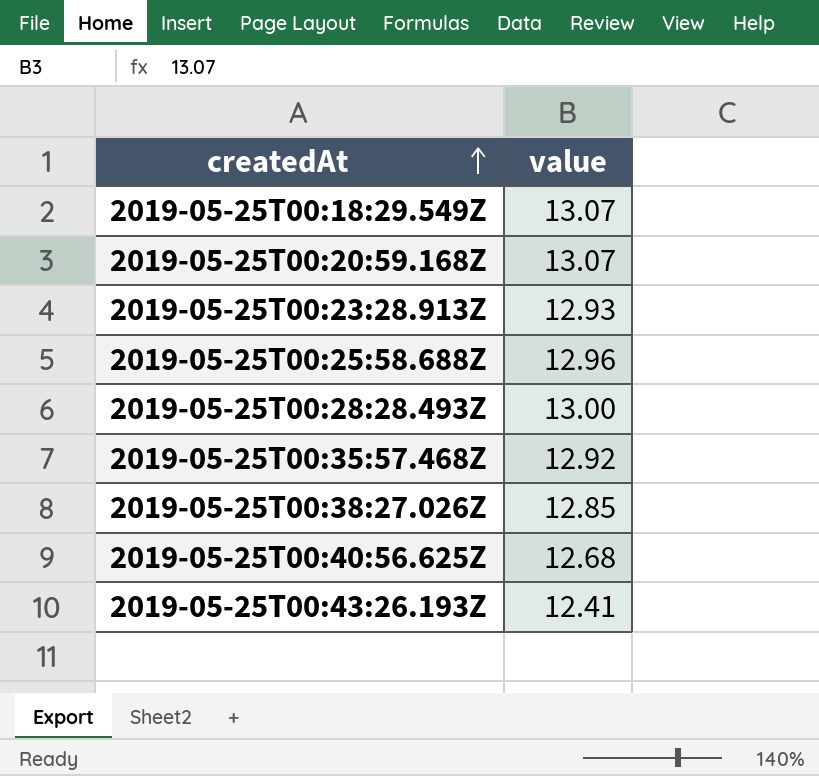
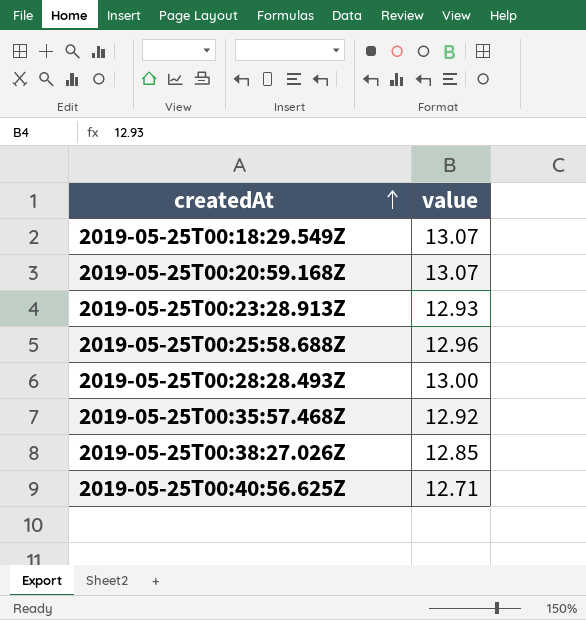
row 2019-05-25T00:43:26.193Z: 12.41 -> none
2019-05-25T00:40:56.625Z | value: 12.68 -> 12.71

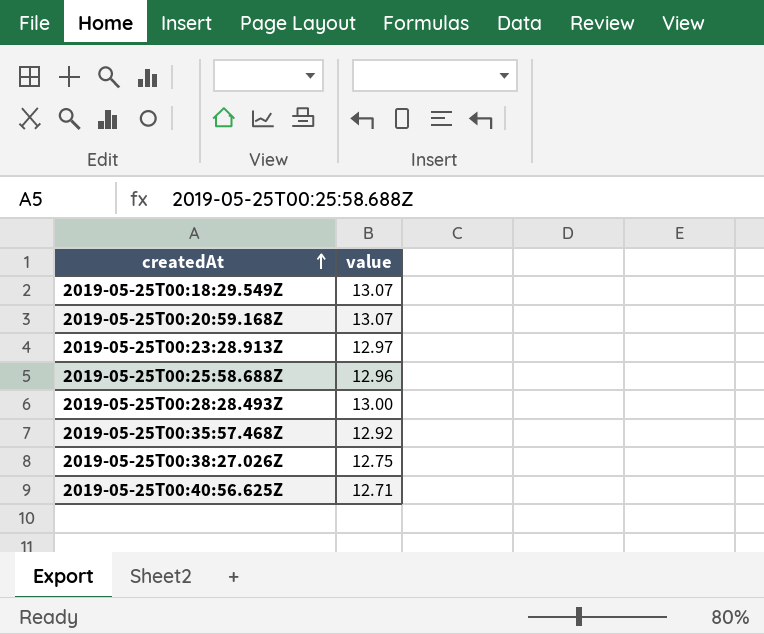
2019-05-25T00:23:28.913Z | value: 12.93 -> 12.97
2019-05-25T00:38:27.026Z | value: 12.85 -> 12.75

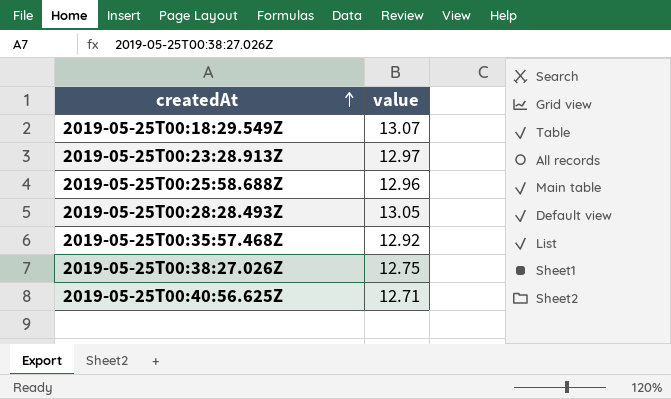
row 2019-05-25T00:20:59.168Z: 13.07 -> none
2019-05-25T00:28:28.493Z | value: 13.00 -> 13.05

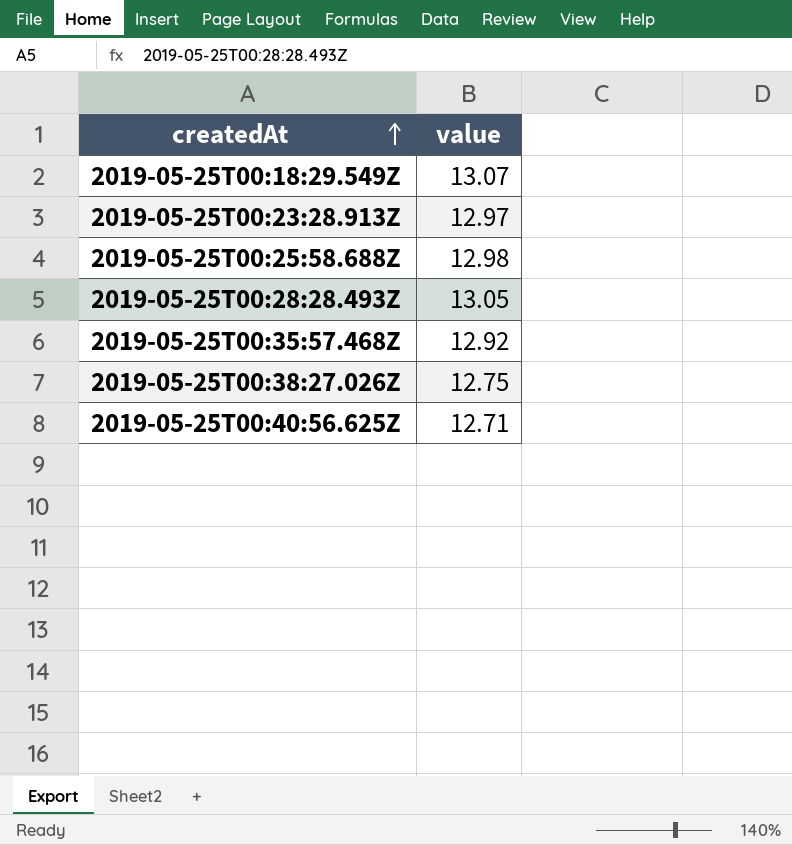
2019-05-25T00:25:58.688Z | value: 12.96 -> 12.98

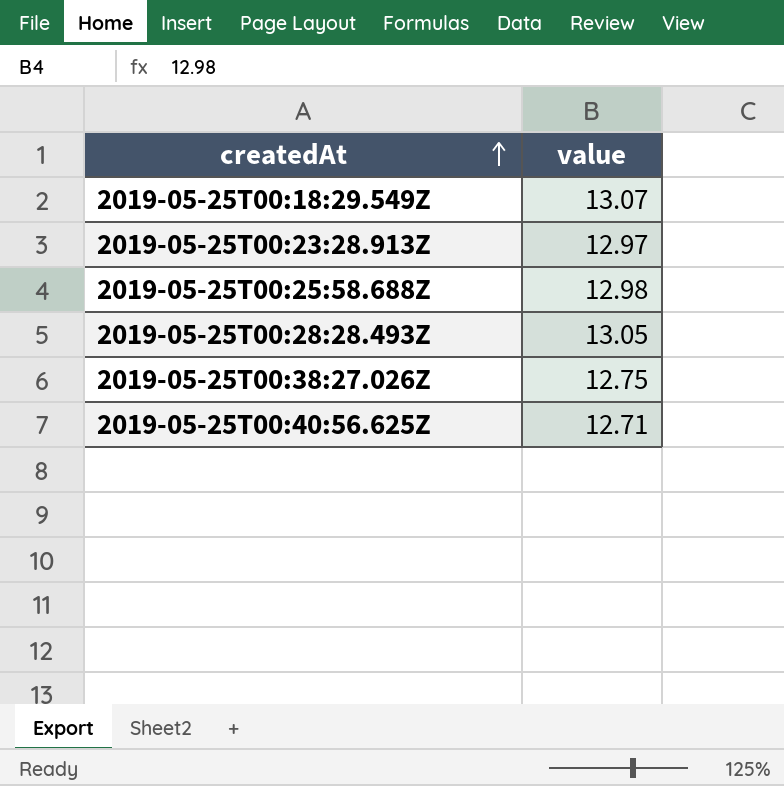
row 2019-05-25T00:35:57.468Z: 12.92 -> none

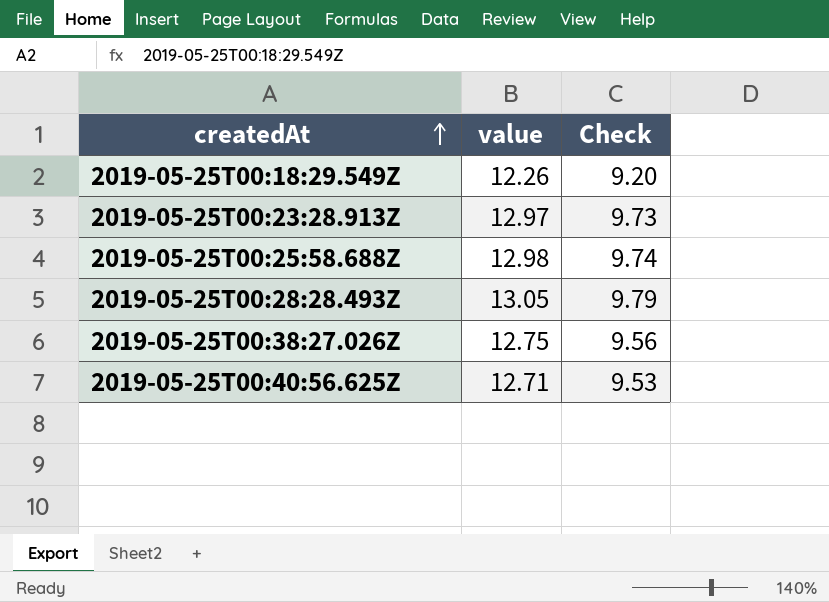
column Check | formula: none -> [value] * 0.75
2019-05-25T00:18:29.549Z | value: 13.07 -> 12.26

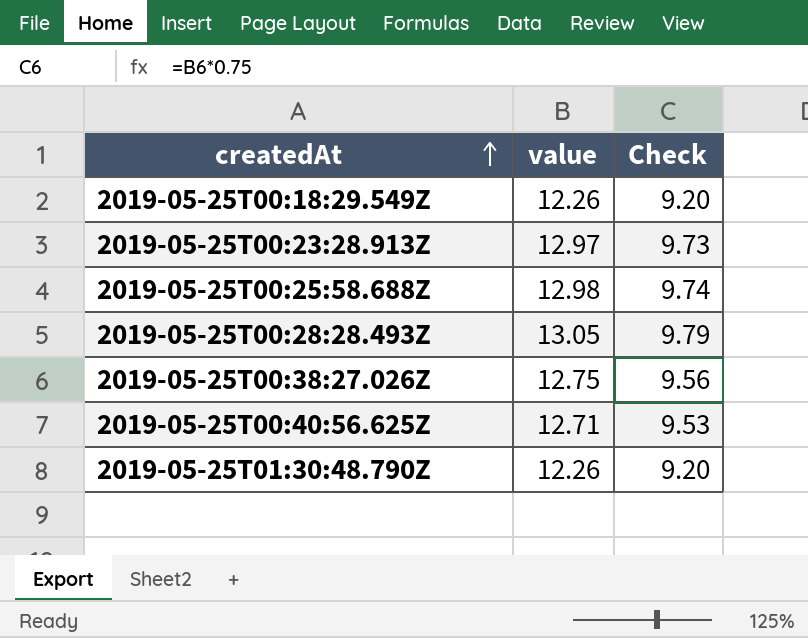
row 2019-05-25T01:30:48.790Z: none -> 12.26 | 9.20

